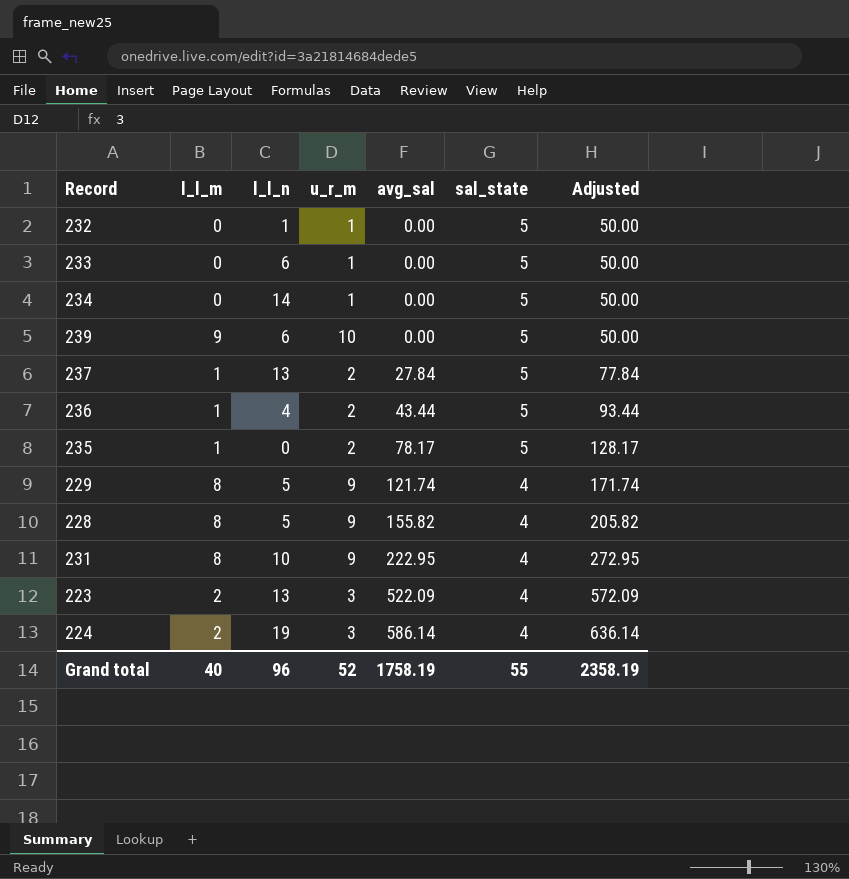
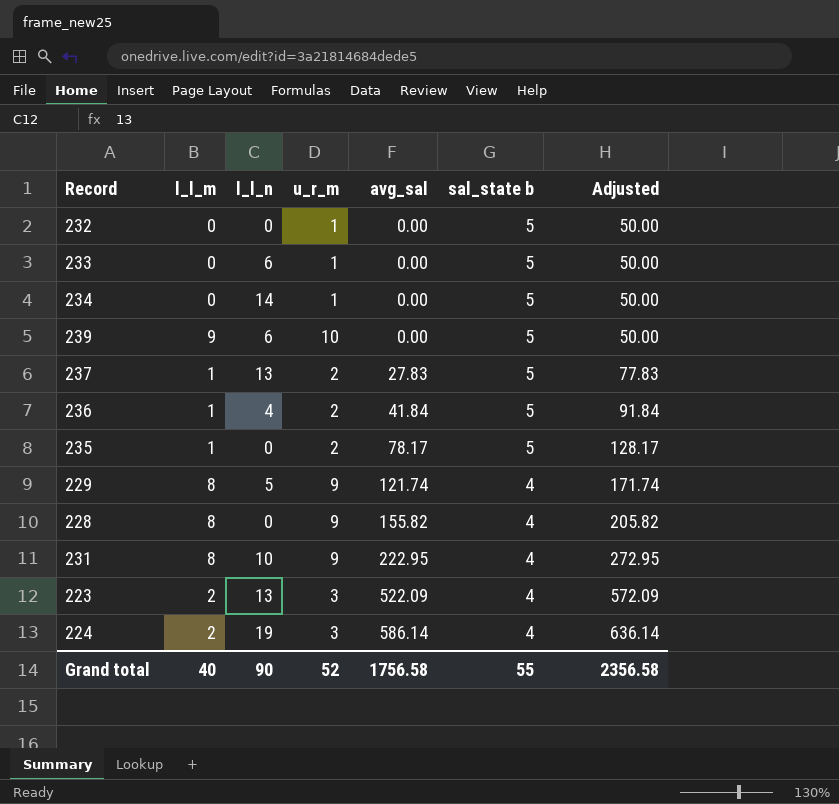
column name: sal_state -> sal_state b
232 | l_l_n: 1 -> 0
237 | avg_sal: 27.84 -> 27.83
237 | Adjusted: 77.84 -> 77.83
236 | avg_sal: 43.44 -> 41.84
236 | Adjusted: 93.44 -> 91.84
228 | l_l_n: 5 -> 0
Grand total | l_l_n: 96 -> 90
Grand total | avg_sal: 1758.19 -> 1756.58
Grand total | Adjusted: 2358.19 -> 2356.58

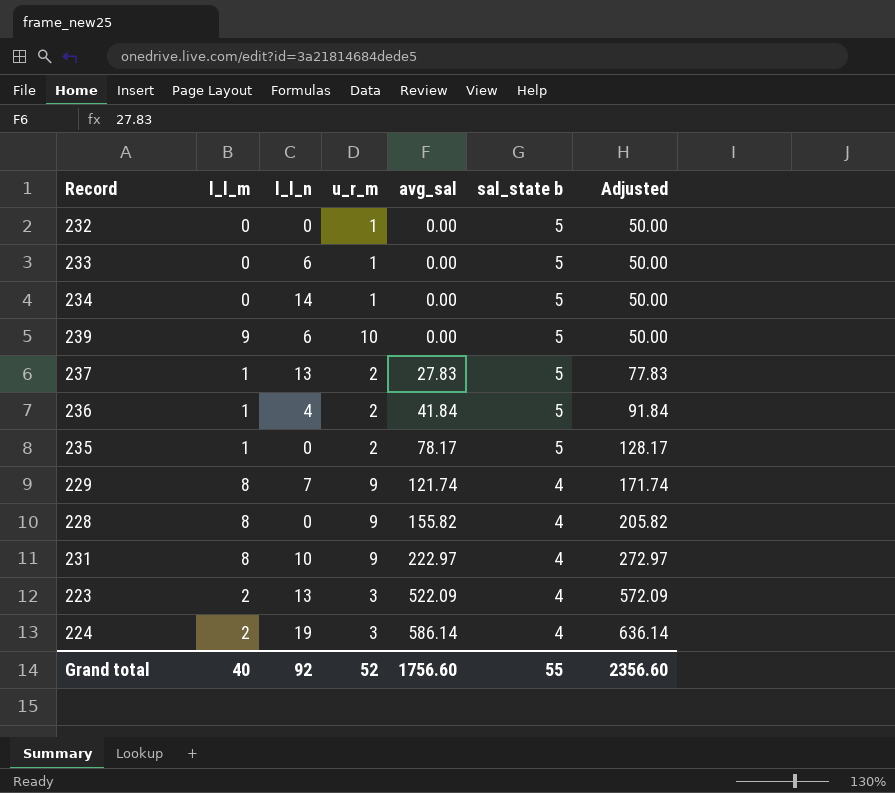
229 | l_l_n: 5 -> 7
231 | avg_sal: 222.95 -> 222.97
231 | Adjusted: 272.95 -> 272.97
Grand total | l_l_n: 90 -> 92
Grand total | avg_sal: 1756.58 -> 1756.60
Grand total | Adjusted: 2356.58 -> 2356.60

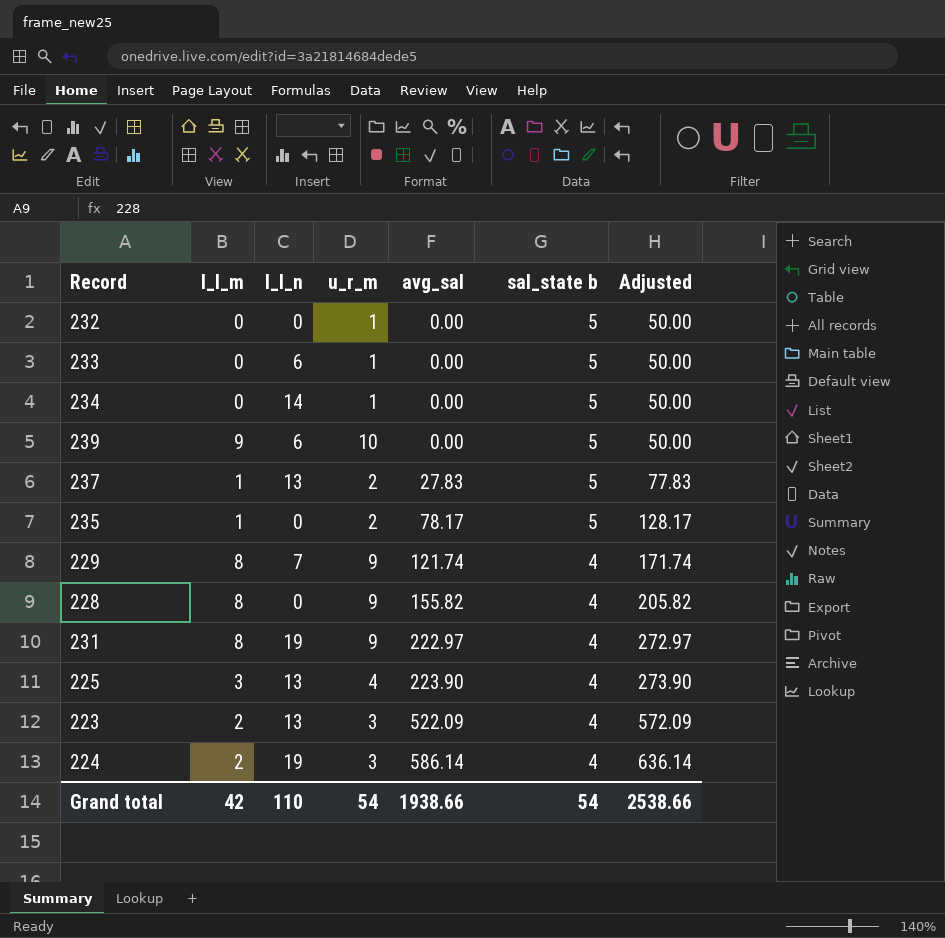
row 236: 1 | 4 | 2 | 41.84 | 5 | 91.84 -> none
231 | l_l_n: 10 -> 19
row 225: none -> 3 | 13 | 4 | 223.90 | 4 | 273.90
Grand total | l_l_m: 40 -> 42
Grand total | l_l_n: 92 -> 110
Grand total | u_r_m: 52 -> 54
Grand total | avg_sal: 1756.60 -> 1938.66
Grand total | sal_state b: 55 -> 54
Grand total | Adjusted: 2356.60 -> 2538.66

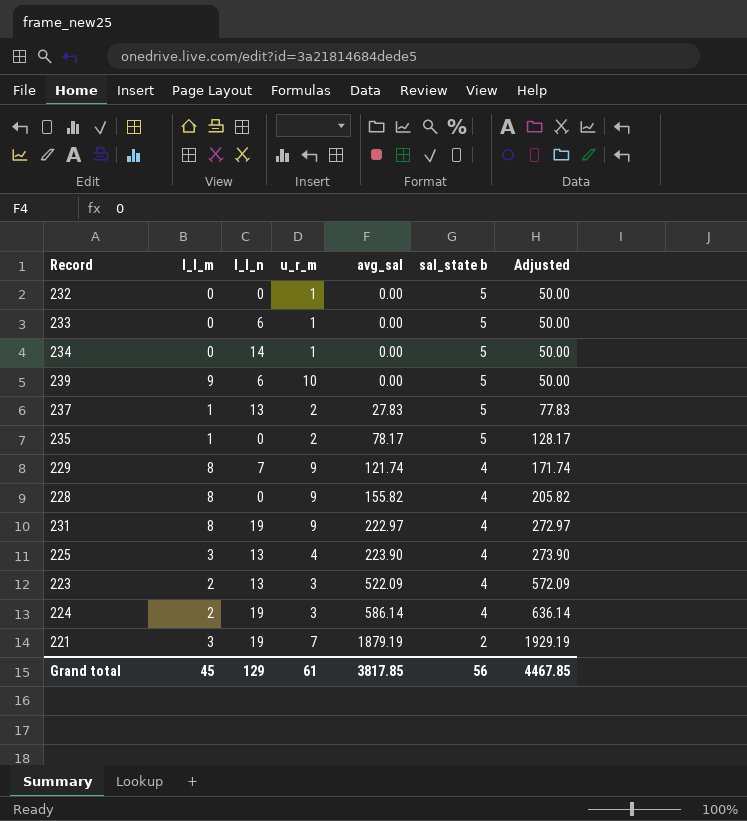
row 221: none -> 3 | 19 | 7 | 1879.19 | 2 | 1929.19
Grand total | l_l_m: 42 -> 45
Grand total | l_l_n: 110 -> 129
Grand total | u_r_m: 54 -> 61
Grand total | avg_sal: 1938.66 -> 3817.85
Grand total | sal_state b: 54 -> 56
Grand total | Adjusted: 2538.66 -> 4467.85

